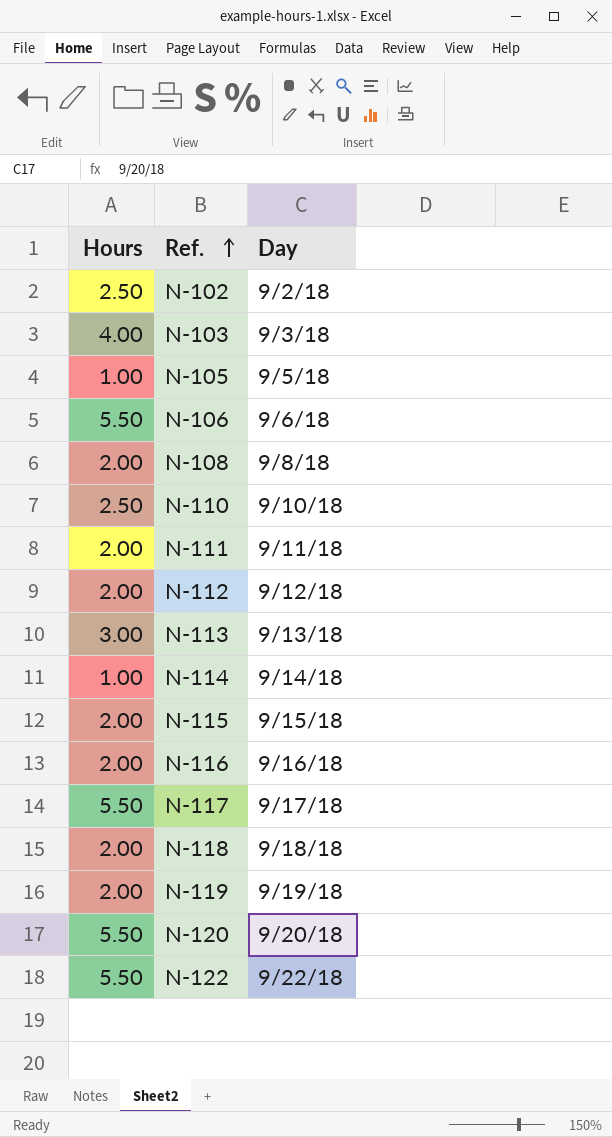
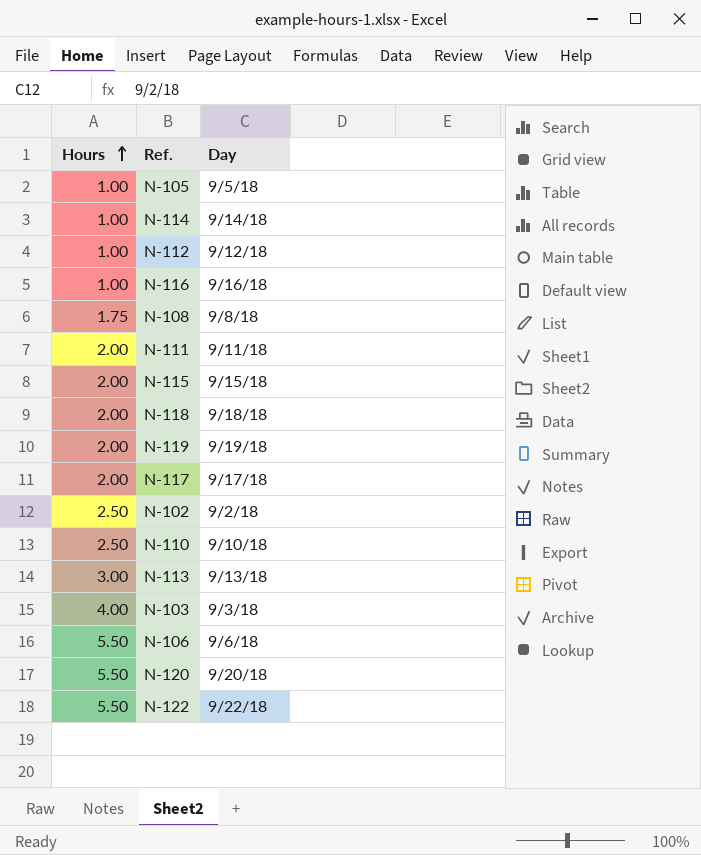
row order: Ref. ascending -> Hours ascending
N-112 | Hours: 2.00 -> 1.00
N-116 | Hours: 2.00 -> 1.00
N-108 | Hours: 2.00 -> 1.75
N-117 | Hours: 5.50 -> 2.00

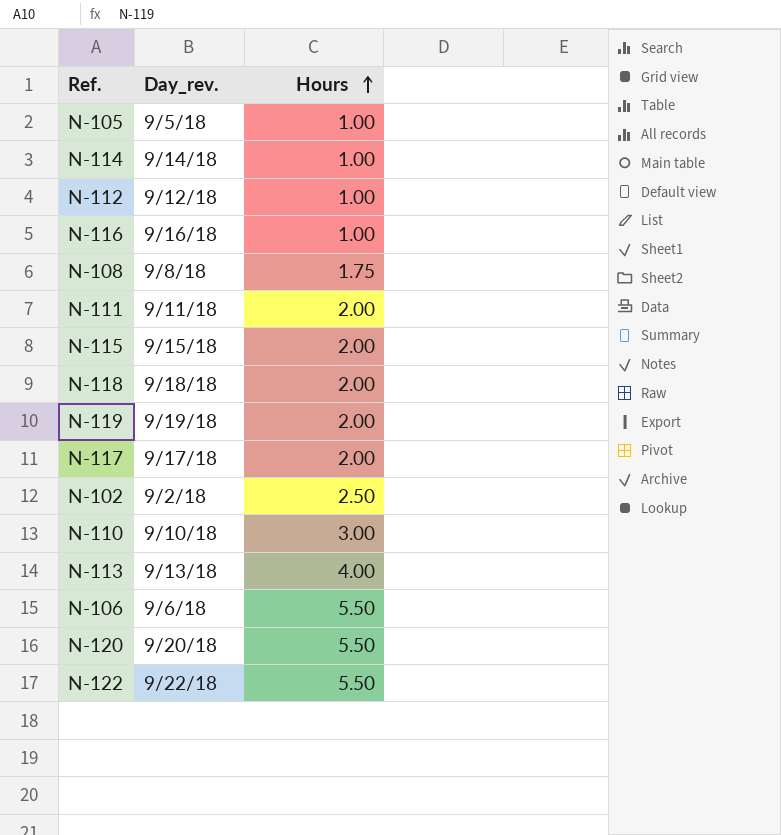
column name: Day -> Day_rev.
column Hours | position: 1 -> 3
row N-103: 4.00 | 9/3/18 -> none
N-110 | Hours: 2.50 -> 3.00
N-113 | Hours: 3.00 -> 4.00

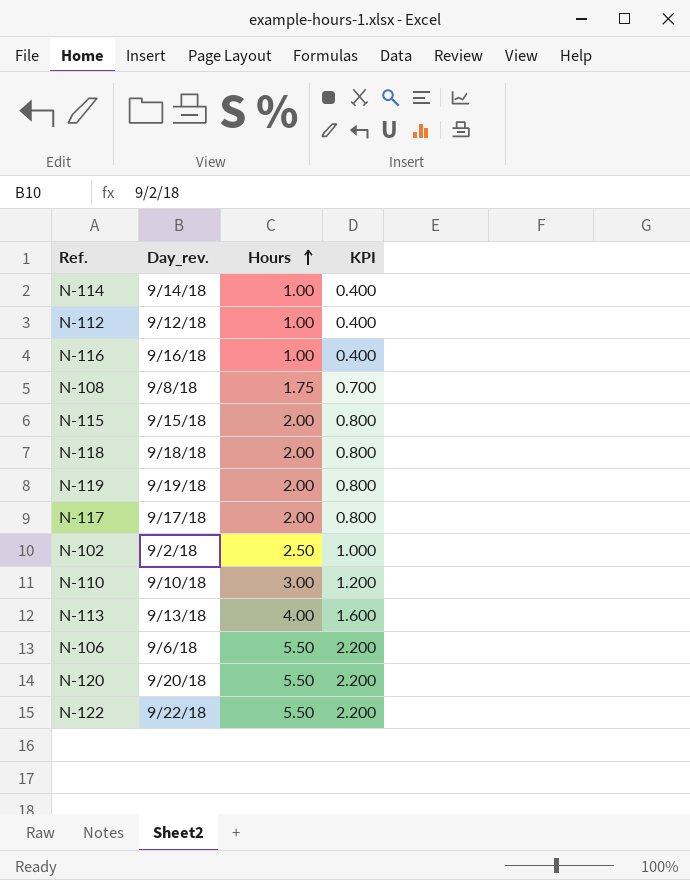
column KPI | formula: none -> [Hours] * 0.4
row N-105: 9/5/18 | 1.00 -> none
row N-111: 9/11/18 | 2.00 -> none

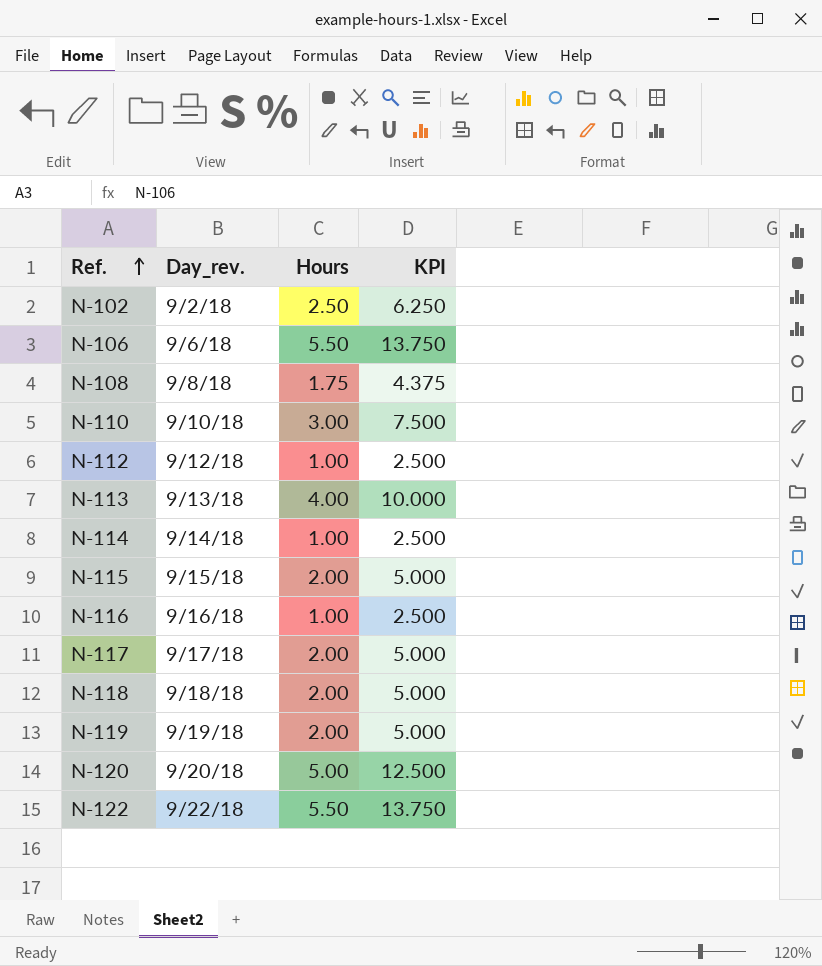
row order: Hours ascending -> Ref. ascending
column KPI | formula: [Hours] * 0.4 -> [Hours] * 2.5
N-120 | Hours: 5.50 -> 5.00

